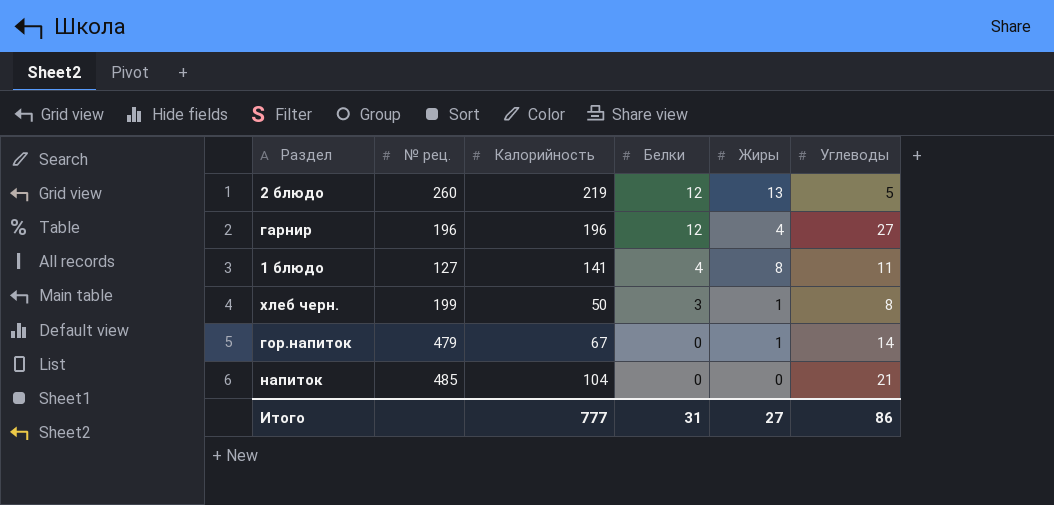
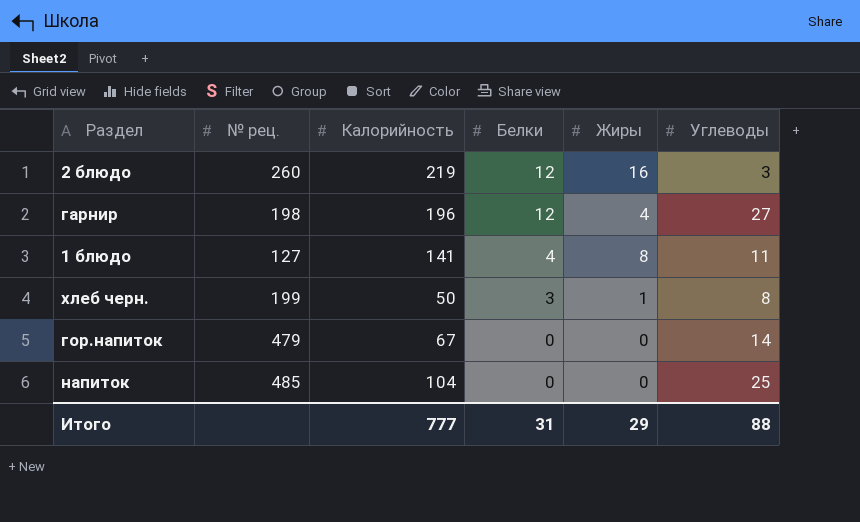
2 блюдо | Жиры: 13 -> 16
2 блюдо | Углеводы: 5 -> 3
гарнир | № рец.: 196 -> 198
гор.напиток | Жиры: 1 -> 0
напиток | Углеводы: 21 -> 25
Итого | Жиры: 27 -> 29
Итого | Углеводы: 86 -> 88

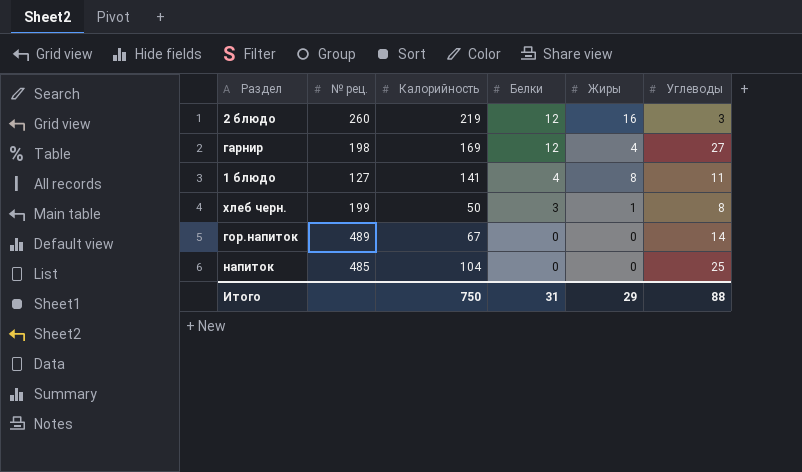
гарнир | Калорийность: 196 -> 169
гор.напиток | № рец.: 479 -> 489
Итого | Калорийность: 777 -> 750

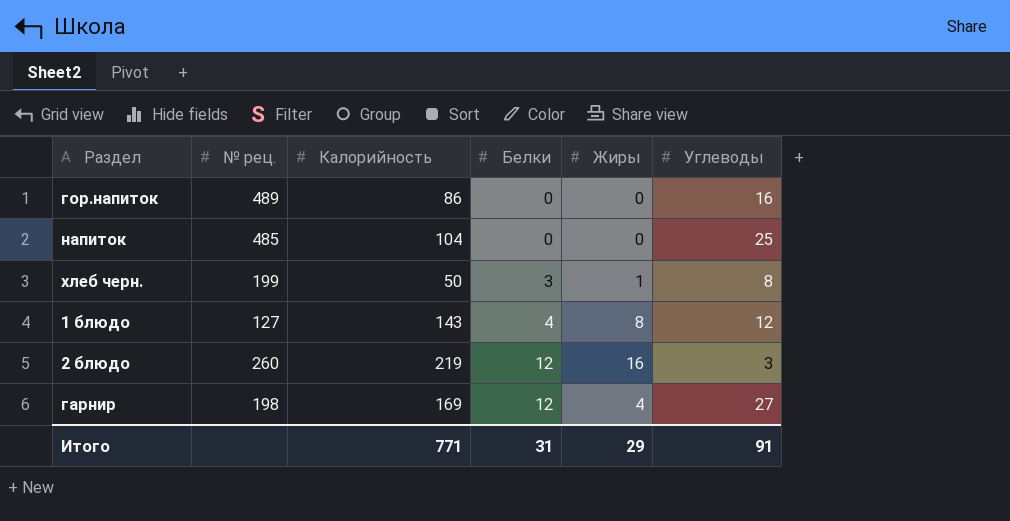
row order: Белки descending -> Белки ascending
гор.напиток | Калорийность: 67 -> 86
гор.напиток | Углеводы: 14 -> 16
1 блюдо | Калорийность: 141 -> 143
1 блюдо | Углеводы: 11 -> 12
Итого | Калорийность: 750 -> 771
Итого | Углеводы: 88 -> 91

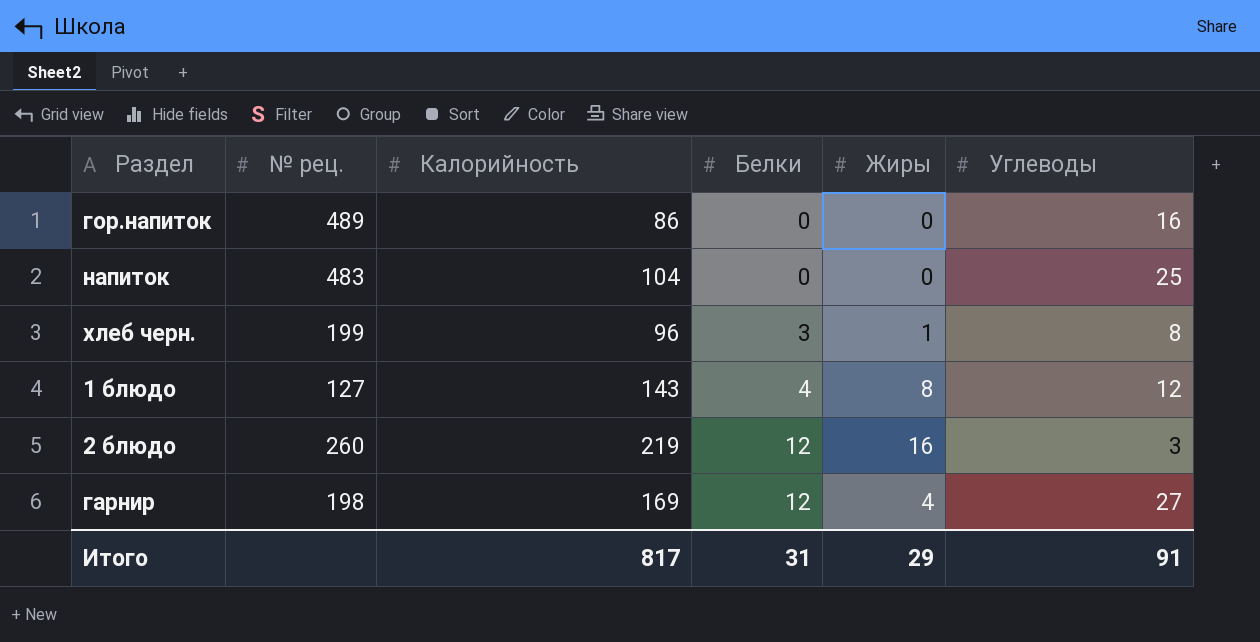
напиток | № рец.: 485 -> 483
хлеб черн. | Калорийность: 50 -> 96
Итого | Калорийность: 771 -> 817

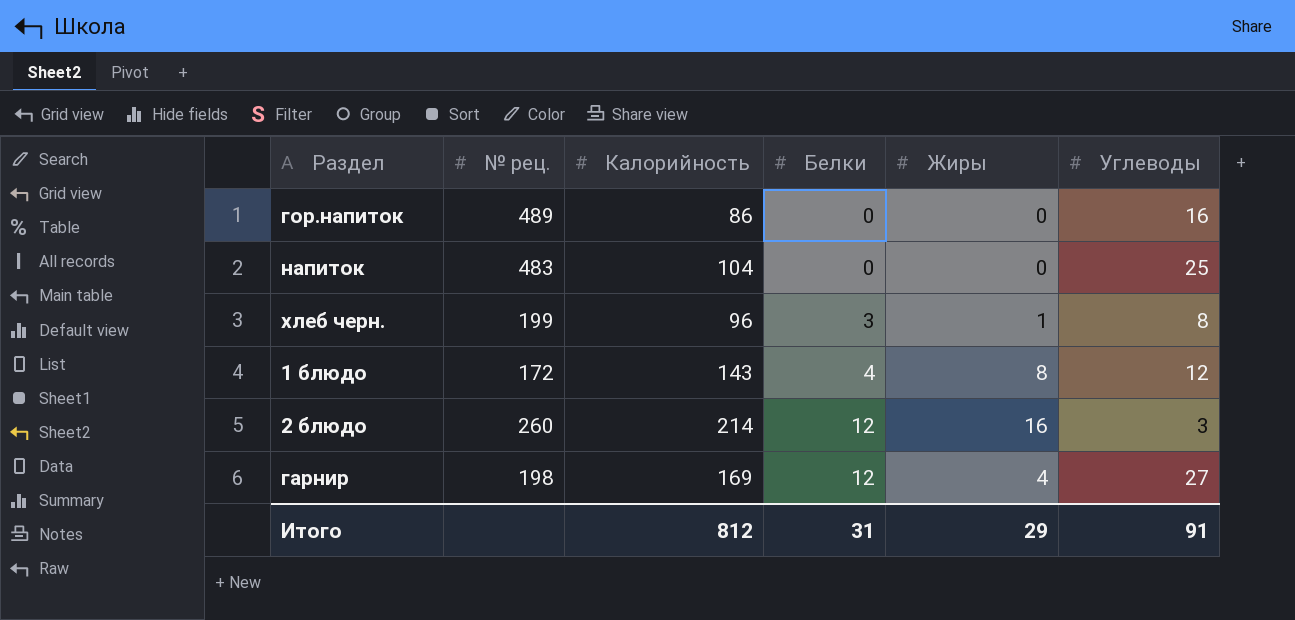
1 блюдо | № рец.: 127 -> 172
2 блюдо | Калорийность: 219 -> 214
Итого | Калорийность: 817 -> 812

